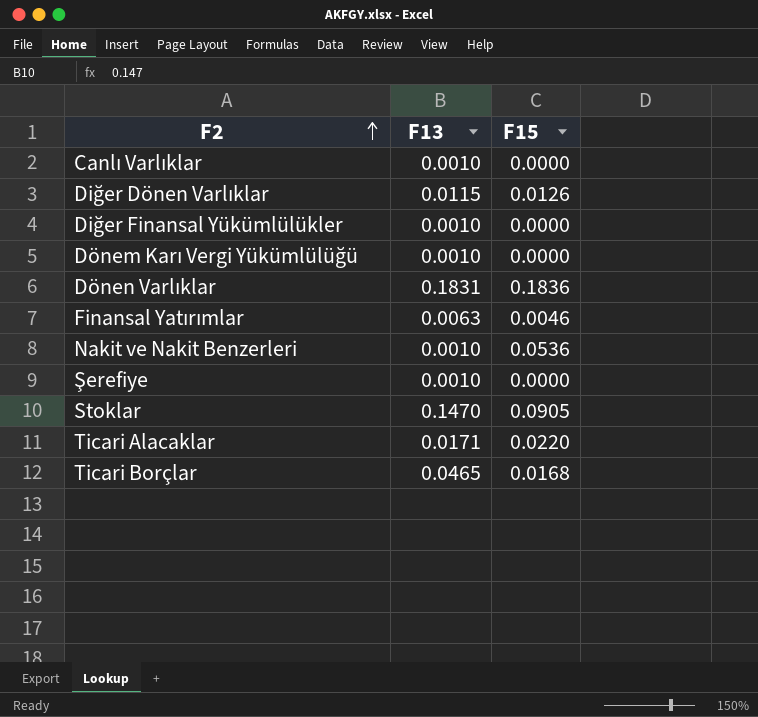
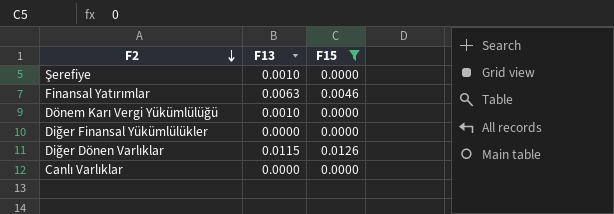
filter: none -> F15 <= 0.0126
row order: F2 ascending -> F2 descending
Diğer Finansal Yükümlülükler | F13: 0.0010 -> 0.0000
Canlı Varlıklar | F13: 0.0010 -> 0.0000

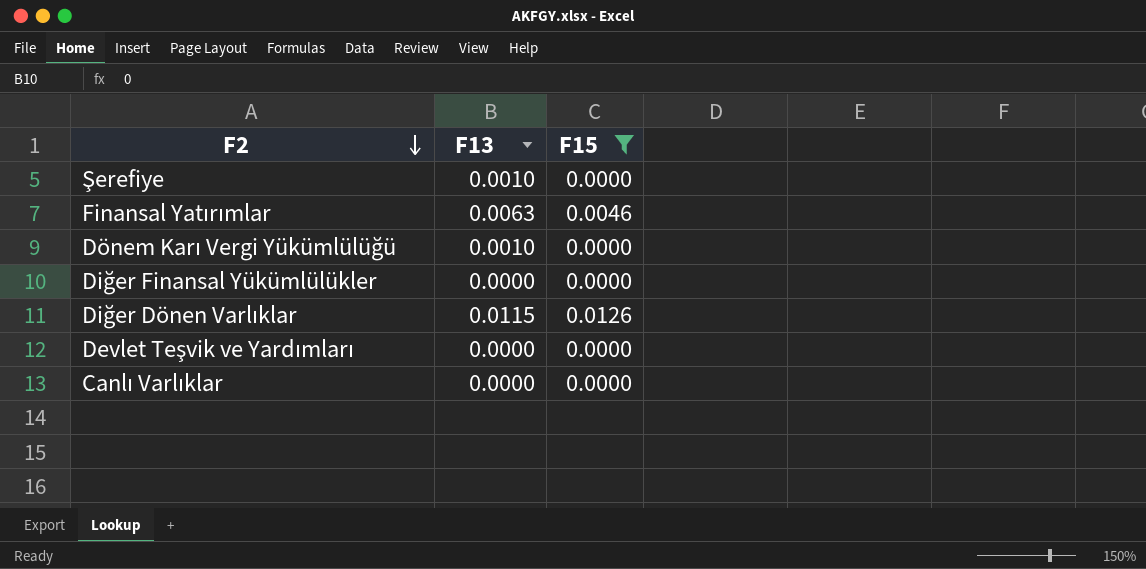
row Devlet Teşvik ve Yardımları: none -> 0.0000 | 0.0000

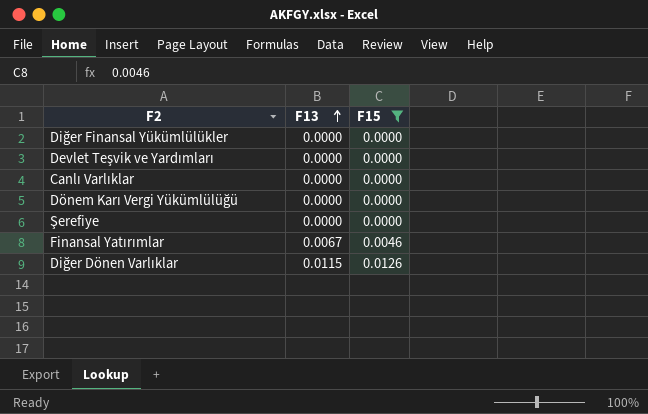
row order: F2 descending -> F13 ascending
Dönem Karı Vergi Yükümlülüğü | F13: 0.0010 -> 0.0000
Şerefiye | F13: 0.0010 -> 0.0000
Finansal Yatırımlar | F13: 0.0063 -> 0.0067

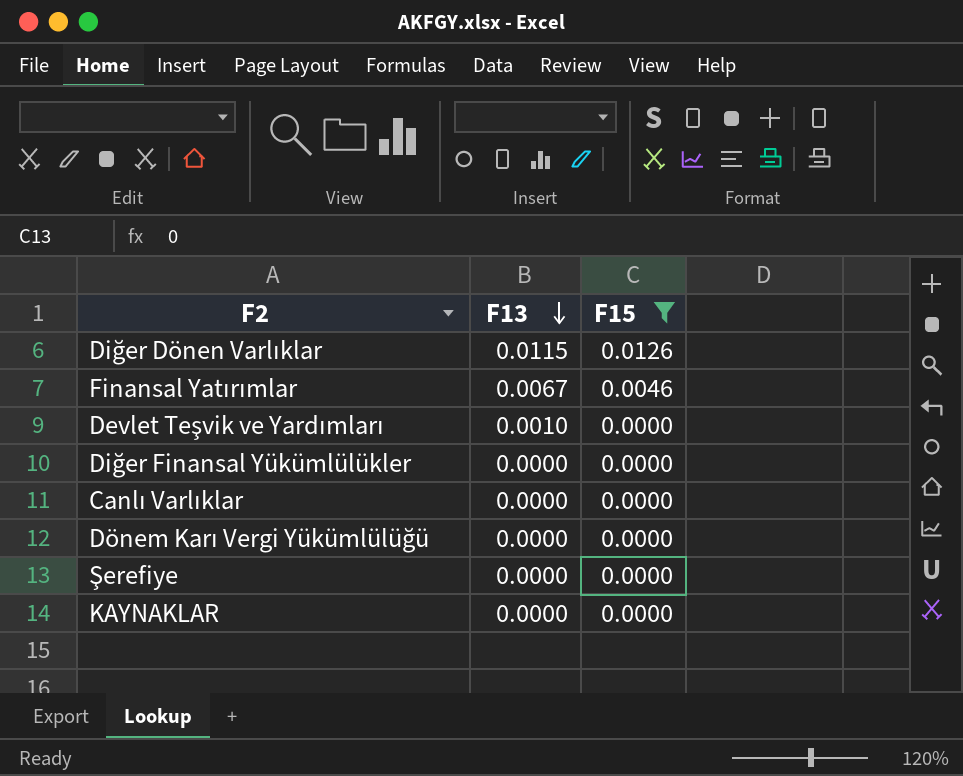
row order: F13 ascending -> F13 descending
Devlet Teşvik ve Yardımları | F13: 0.0000 -> 0.0010
row KAYNAKLAR: none -> 0.0000 | 0.0000

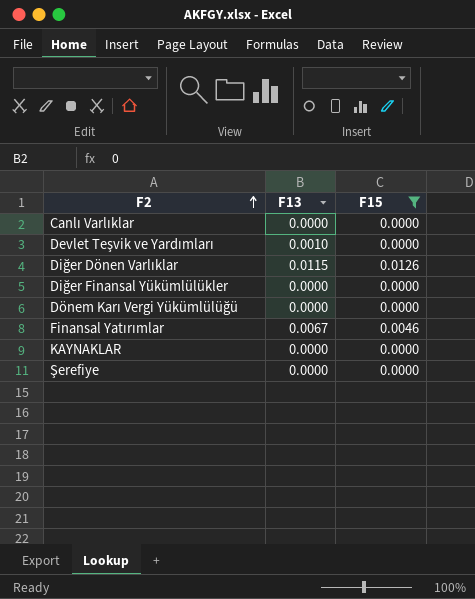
row order: F13 descending -> F2 ascending

